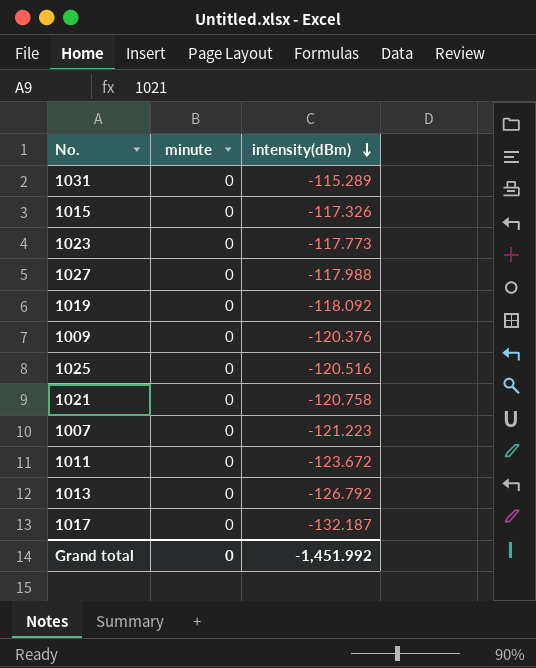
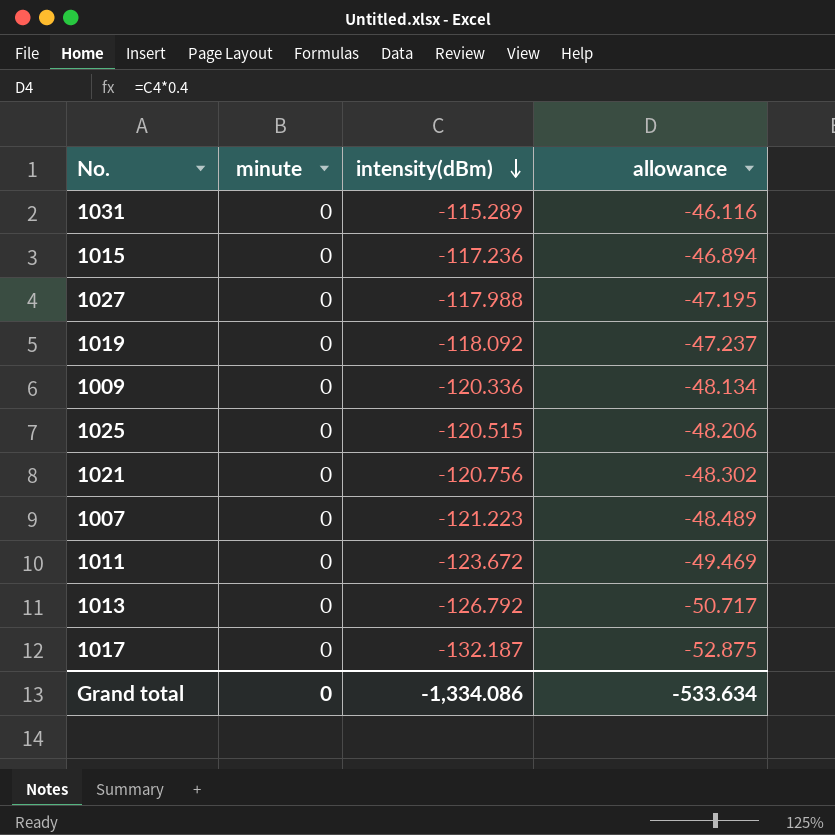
column allowance | formula: none -> [intensity(dBm)] * 0.4
row 1023: 0 | -117.773 -> none
1015 | intensity(dBm): -117.326 -> -117.236
1009 | intensity(dBm): -120.376 -> -120.336
1025 | intensity(dBm): -120.516 -> -120.515
1021 | intensity(dBm): -120.758 -> -120.756
Grand total | intensity(dBm): -1,451.992 -> -1,334.086

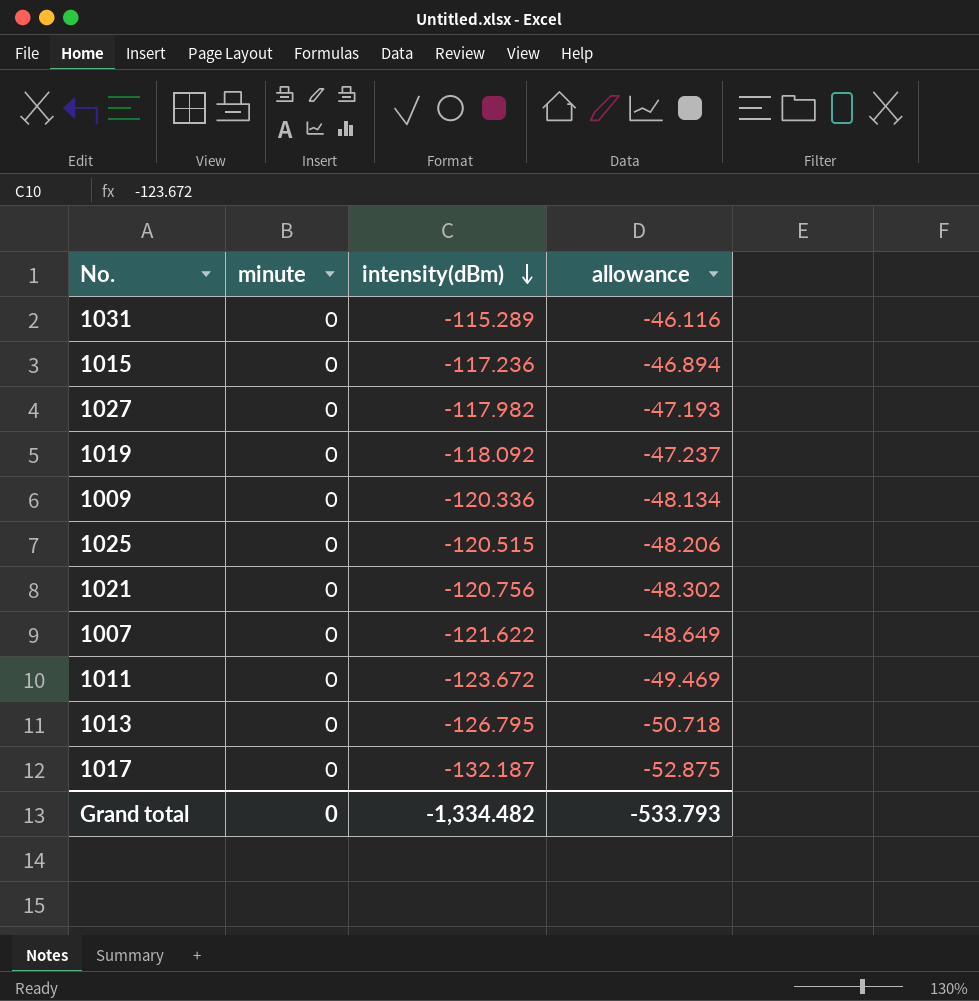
1027 | intensity(dBm): -117.988 -> -117.982
1027 | allowance: -47.195 -> -47.193
1007 | intensity(dBm): -121.223 -> -121.622
1007 | allowance: -48.489 -> -48.649
1013 | intensity(dBm): -126.792 -> -126.795
1013 | allowance: -50.717 -> -50.718
Grand total | intensity(dBm): -1,334.086 -> -1,334.482
Grand total | allowance: -533.634 -> -533.793

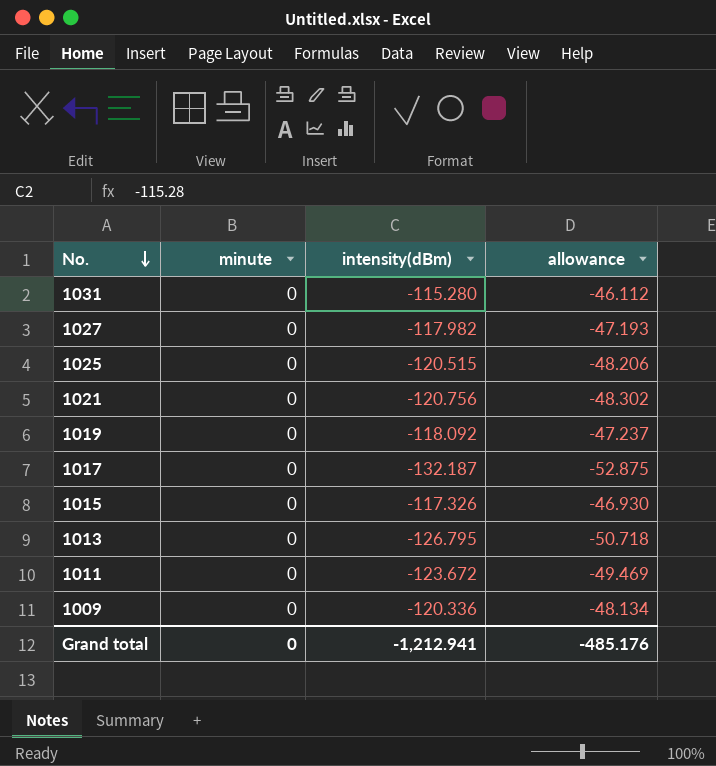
row order: intensity(dBm) descending -> No. descending
row 1007: 0 | -121.622 | -48.649 -> none
1031 | intensity(dBm): -115.289 -> -115.280
1031 | allowance: -46.116 -> -46.112
1015 | intensity(dBm): -117.236 -> -117.326
1015 | allowance: -46.894 -> -46.930
Grand total | intensity(dBm): -1,334.482 -> -1,212.941
Grand total | allowance: -533.793 -> -485.176

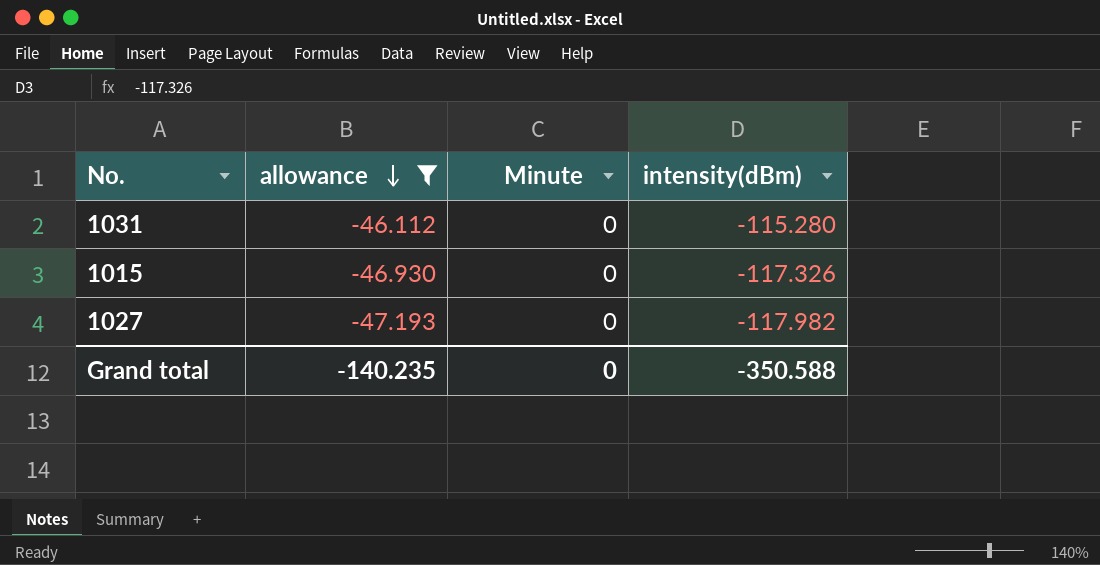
filter: none -> allowance >= -47.193
row order: No. descending -> allowance descending
column allowance | position: 4 -> 2
column name: minute -> Minute
Grand total | allowance: -485.176 -> -140.235
Grand total | intensity(dBm): -1,212.941 -> -350.588

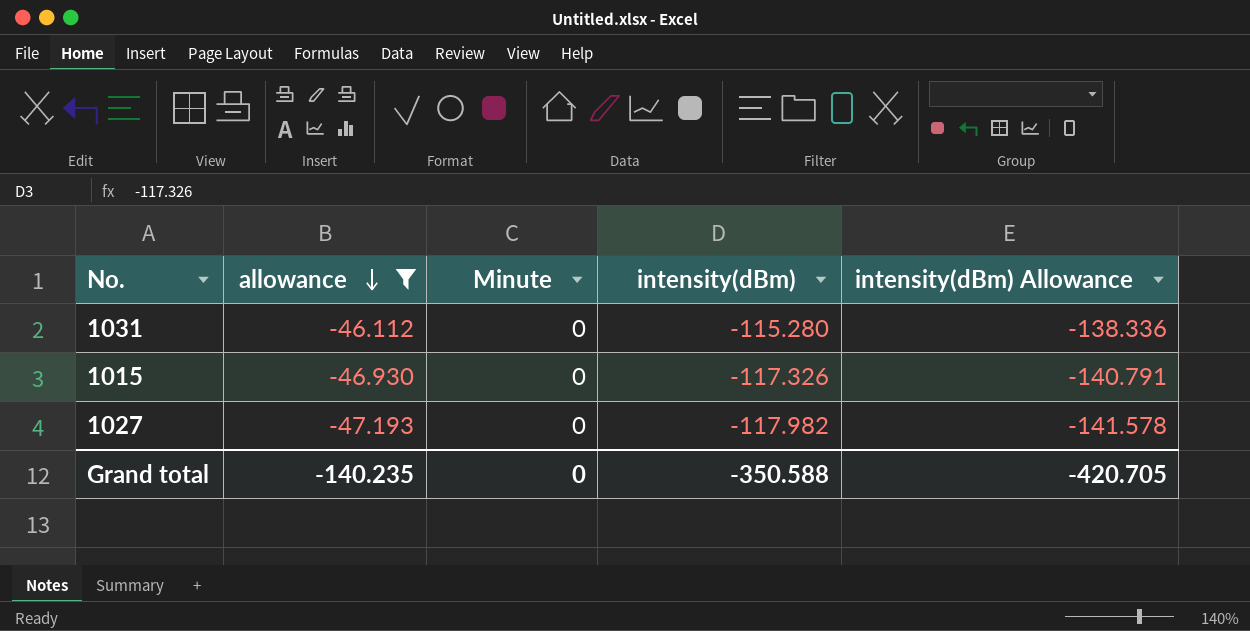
column intensity(dBm) Allowance | formula: none -> [intensity(dBm)] * 1.2

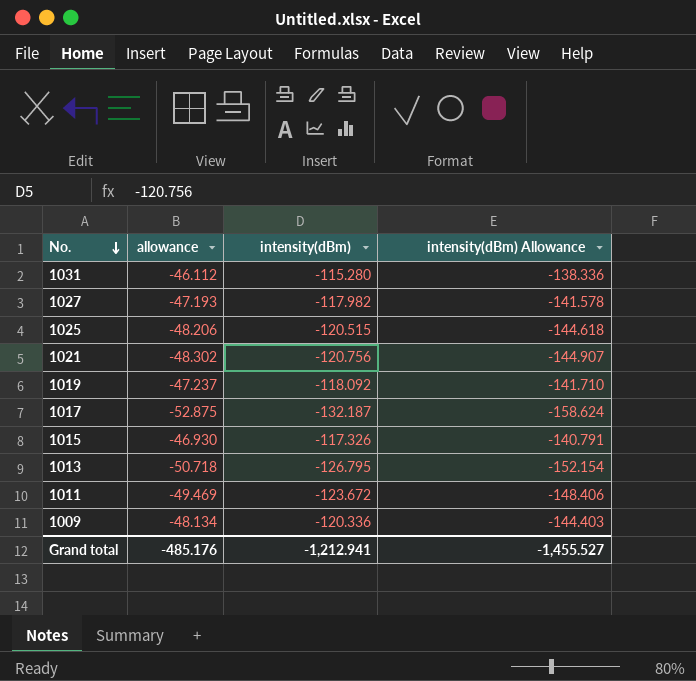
filter: allowance >= -47.193 -> none
row order: allowance descending -> No. descending
column Minute | position: 3 -> none
Grand total | allowance: -140.235 -> -485.176
Grand total | intensity(dBm): -350.588 -> -1,212.941
Grand total | intensity(dBm) Allowance: -420.705 -> -1,455.527

